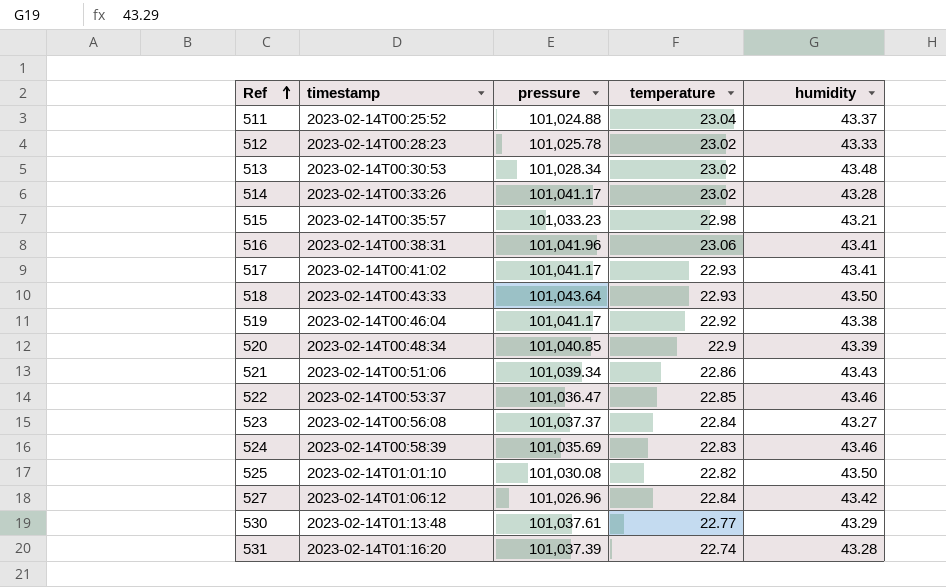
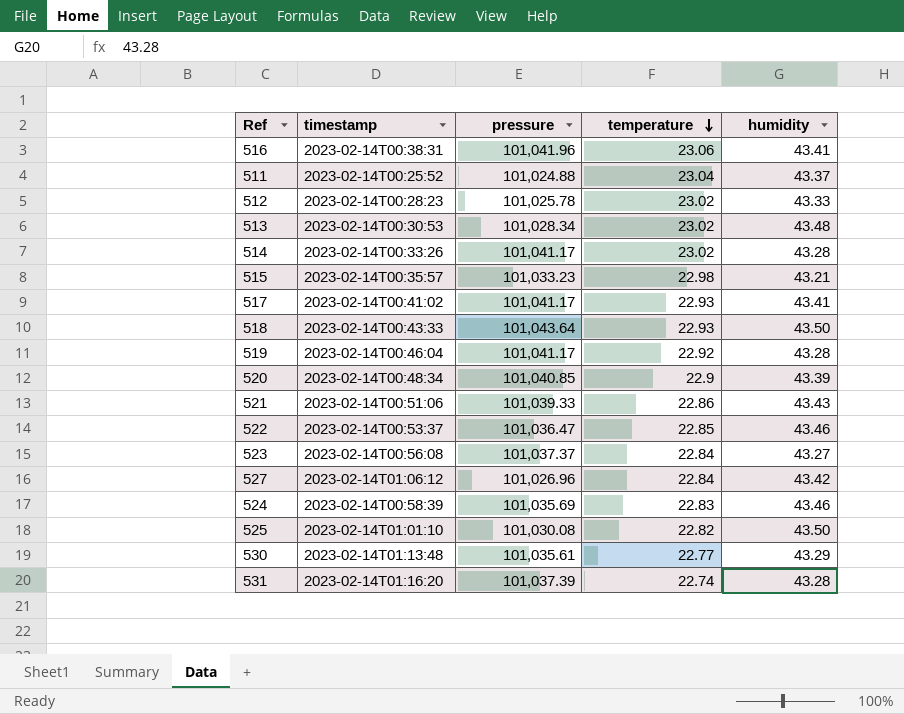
row order: Ref ascending -> temperature descending
519 | humidity: 43.38 -> 43.28
521 | pressure: 101,039.34 -> 101,039.33
530 | pressure: 101,037.61 -> 101,035.61

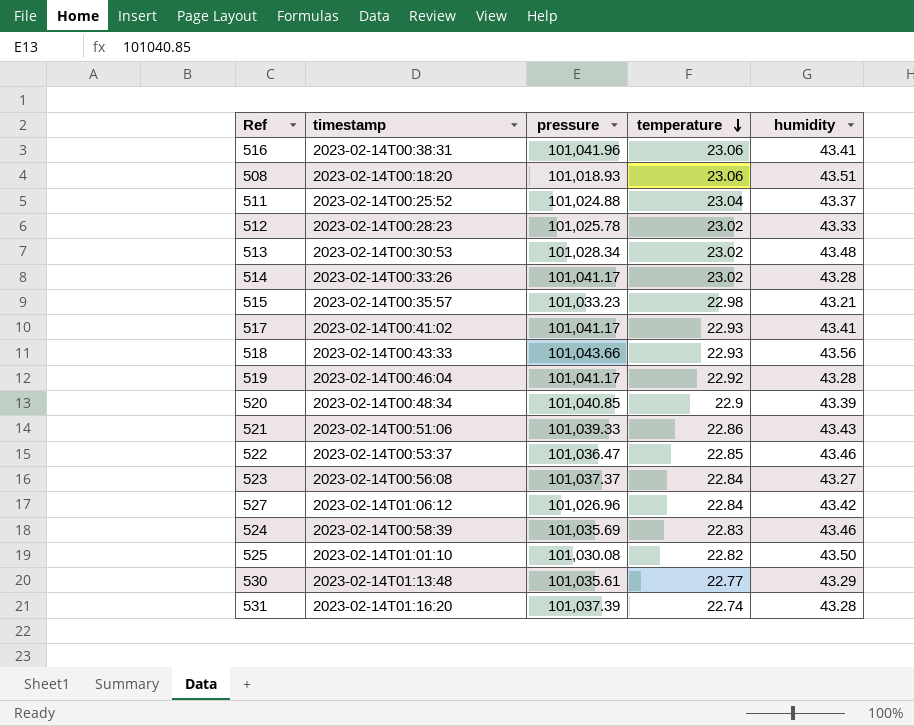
row 508: none -> 2023-02-14T00:18:20 | 101,018.93 | 23.06 | 43.51
518 | pressure: 101,043.64 -> 101,043.66
518 | humidity: 43.50 -> 43.56

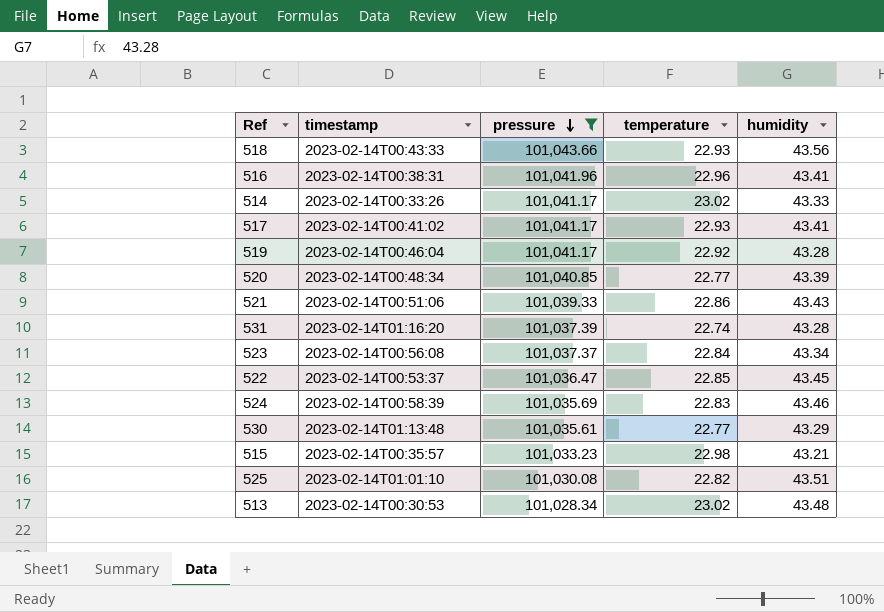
filter: none -> pressure >= 101,028.34
row order: temperature descending -> pressure descending
516 | temperature: 23.06 -> 22.96
514 | humidity: 43.28 -> 43.33
520 | temperature: 22.9 -> 22.77
523 | humidity: 43.27 -> 43.34
522 | humidity: 43.46 -> 43.45
525 | humidity: 43.50 -> 43.51

